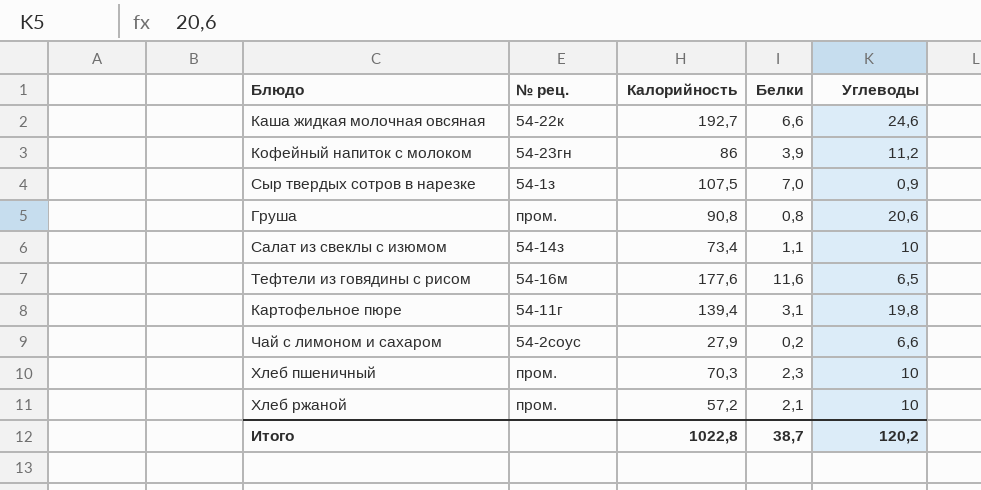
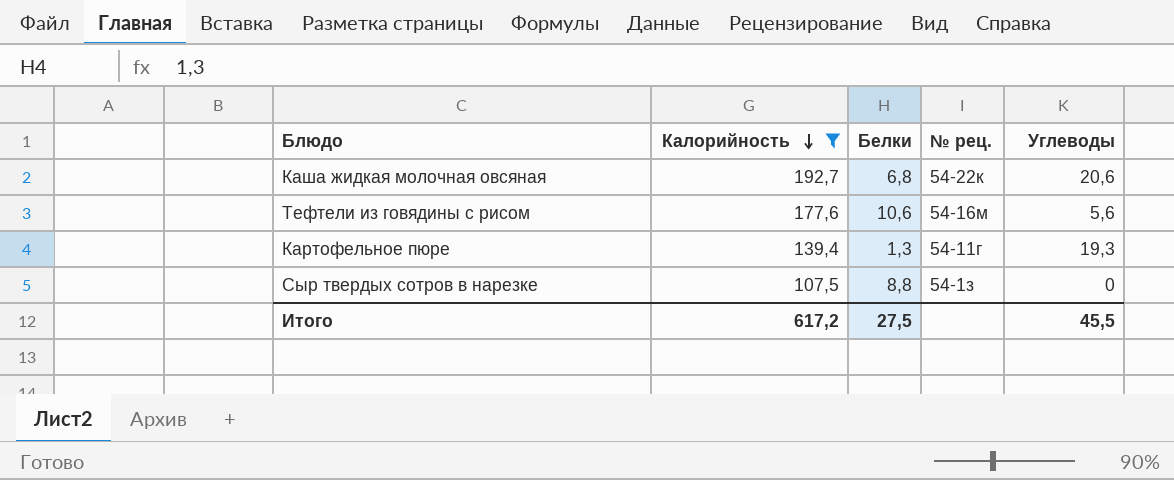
filter: none -> Калорийность >= 107,5
row order: none -> Калорийность descending
column № рец. | position: 2 -> 4
Каша жидкая молочная овсяная | Белки: 6,6 -> 6,8
Каша жидкая молочная овсяная | Углеводы: 24,6 -> 20,6
Тефтели из говядины с рисом | Белки: 11,6 -> 10,6
Тефтели из говядины с рисом | Углеводы: 6,5 -> 5,6
Картофельное пюре | Белки: 3,1 -> 1,3
Картофельное пюре | Углеводы: 19,8 -> 19,3
Сыр твердых сотров в нарезке | Белки: 7,0 -> 8,8
Сыр твердых сотров в нарезке | Углеводы: 0,9 -> 0
Итого | Калорийность: 1022,8 -> 617,2
Итого | Белки: 38,7 -> 27,5
Итого | Углеводы: 120,2 -> 45,5

